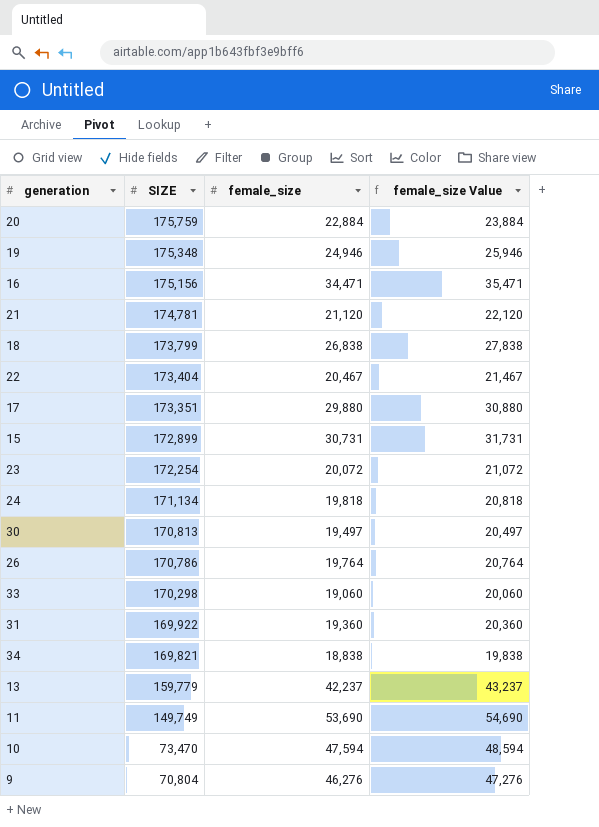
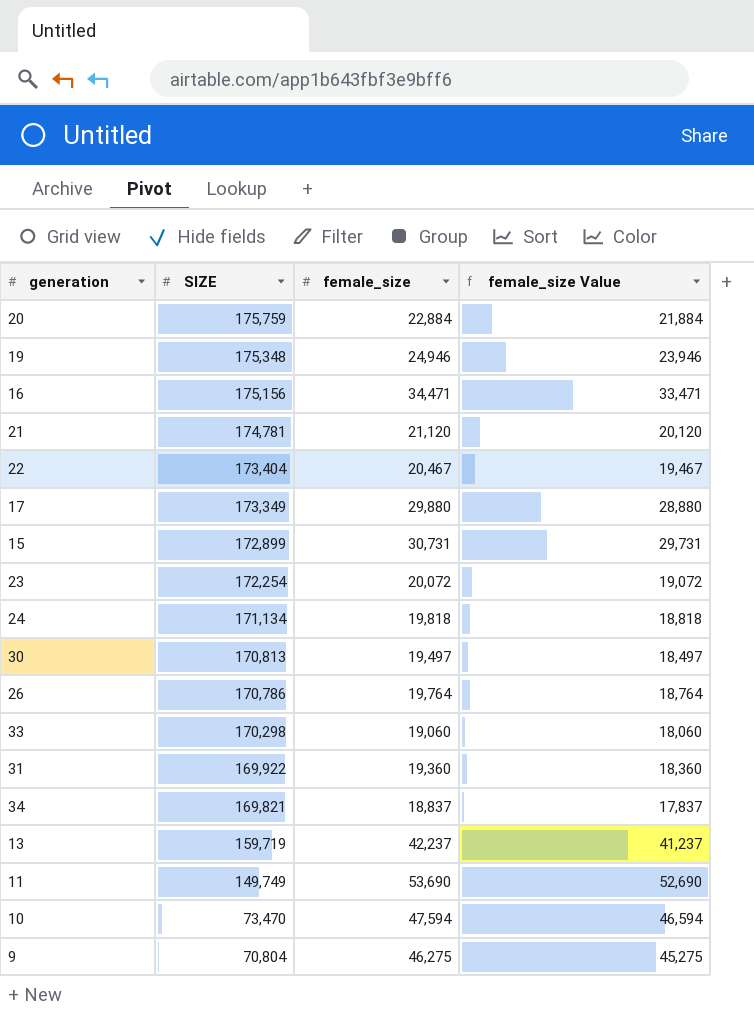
column female_size Value | formula: [female_size] + 1000 -> [female_size] - 1000
row 18: 173,799 | 26,838 | 27,838 -> none
17 | SIZE: 173,351 -> 173,349
34 | female_size: 18,838 -> 18,837
13 | SIZE: 159,779 -> 159,719
9 | female_size: 46,276 -> 46,275

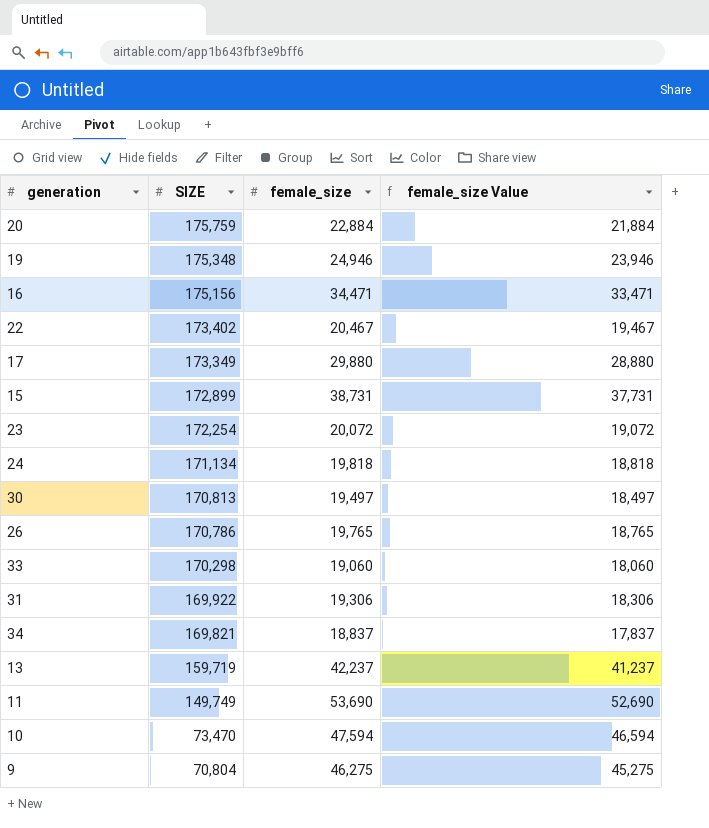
row 21: 174,781 | 21,120 | 20,120 -> none
22 | SIZE: 173,404 -> 173,402
15 | female_size: 30,731 -> 38,731
15 | female_size Value: 29,731 -> 37,731
26 | female_size: 19,764 -> 19,765
26 | female_size Value: 18,764 -> 18,765
31 | female_size: 19,360 -> 19,306
31 | female_size Value: 18,360 -> 18,306

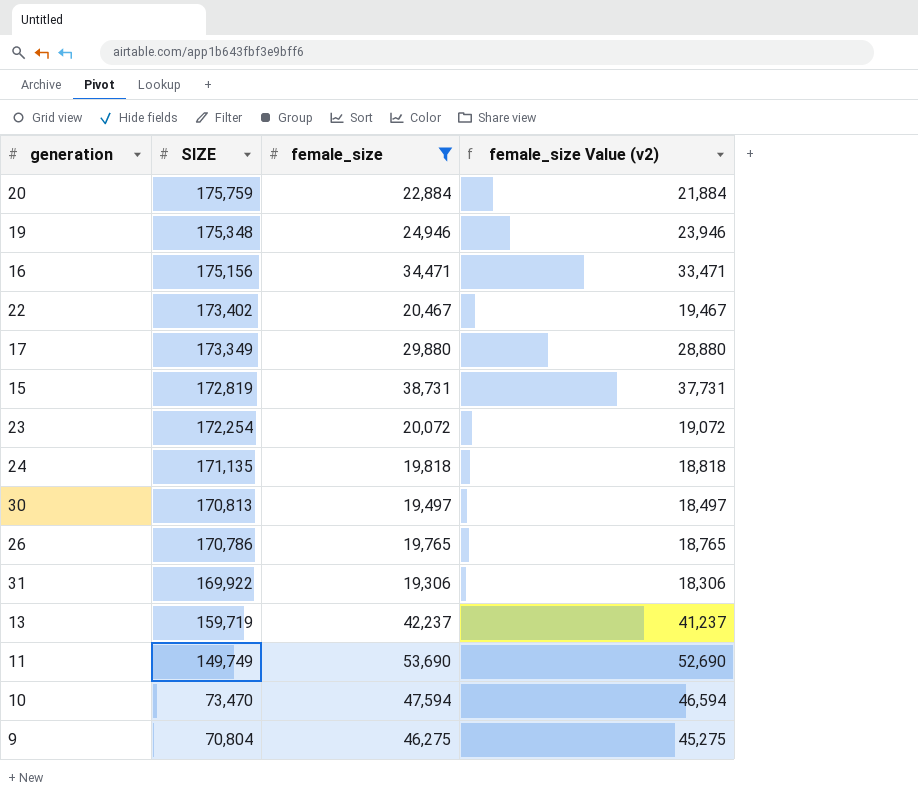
filter: none -> female_size >= 19,306
column name: female_size Value -> female_size Value (v2)
15 | SIZE: 172,899 -> 172,819
24 | SIZE: 171,134 -> 171,135

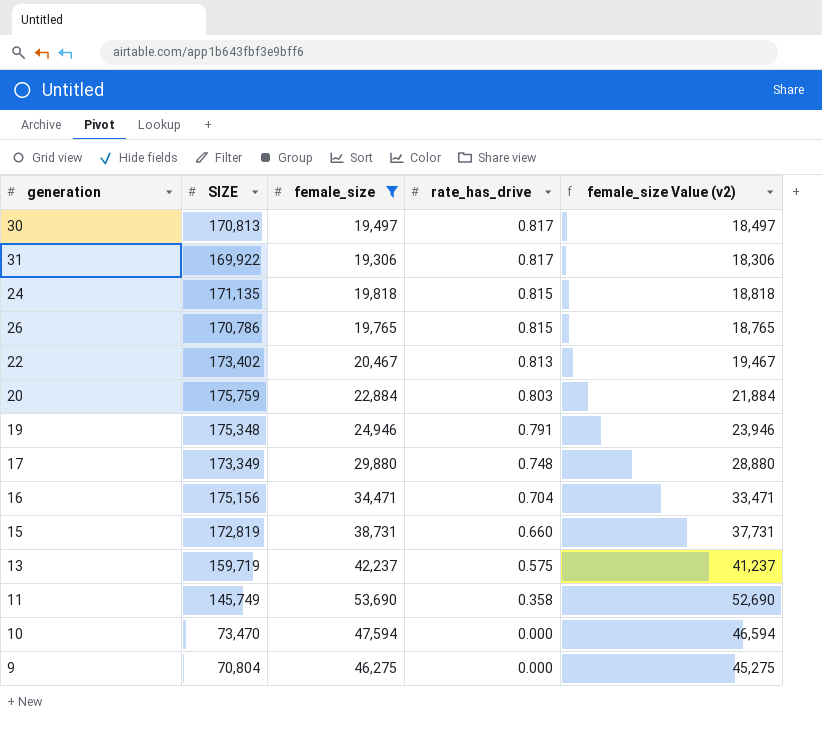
row order: SIZE descending -> rate_has_drive descending
column rate_has_drive | position: none -> 4
row 23: 172,254 | 20,072 | 19,072 -> none
11 | SIZE: 149,749 -> 145,749

